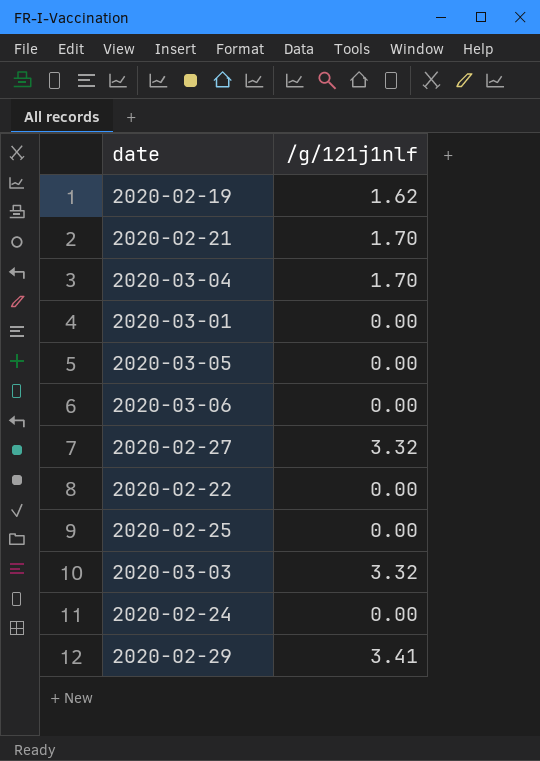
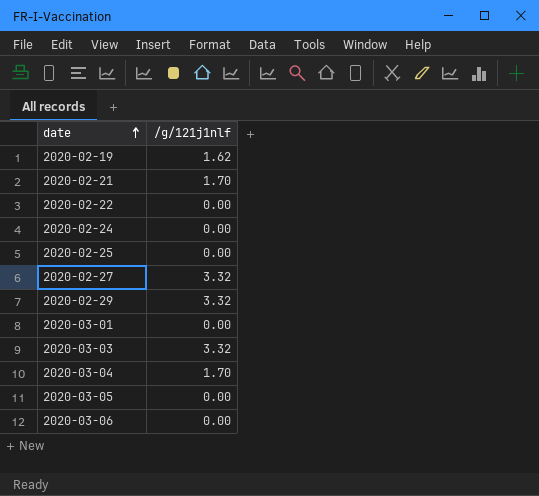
row order: none -> date ascending
2020-02-29 | /g/121j1nlf: 3.41 -> 3.32

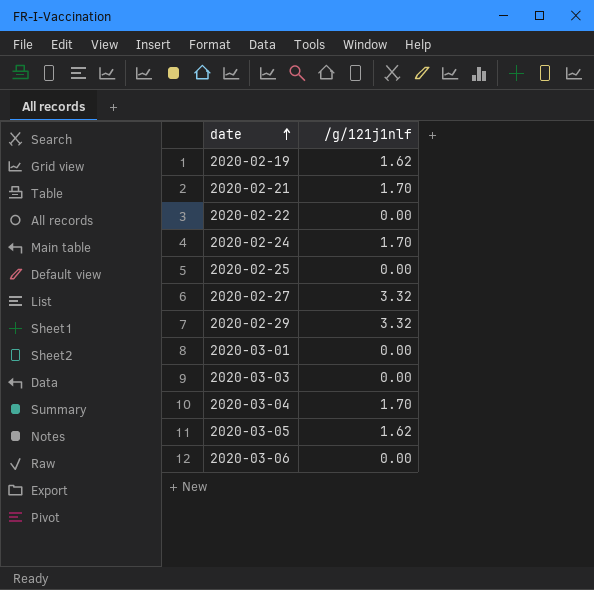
2020-02-24 | /g/121j1nlf: 0.00 -> 1.70
2020-03-03 | /g/121j1nlf: 3.32 -> 0.00
2020-03-05 | /g/121j1nlf: 0.00 -> 1.62

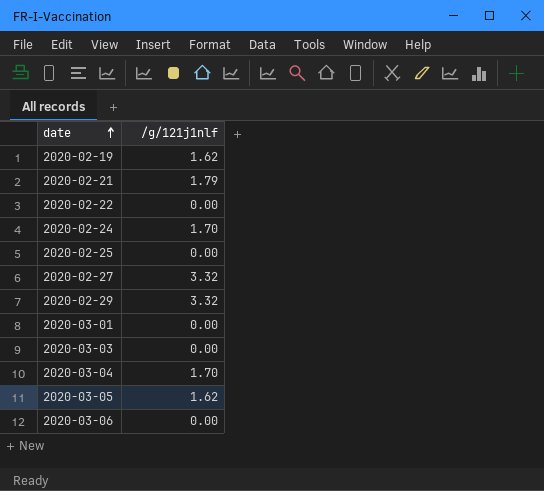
2020-02-21 | /g/121j1nlf: 1.70 -> 1.79

